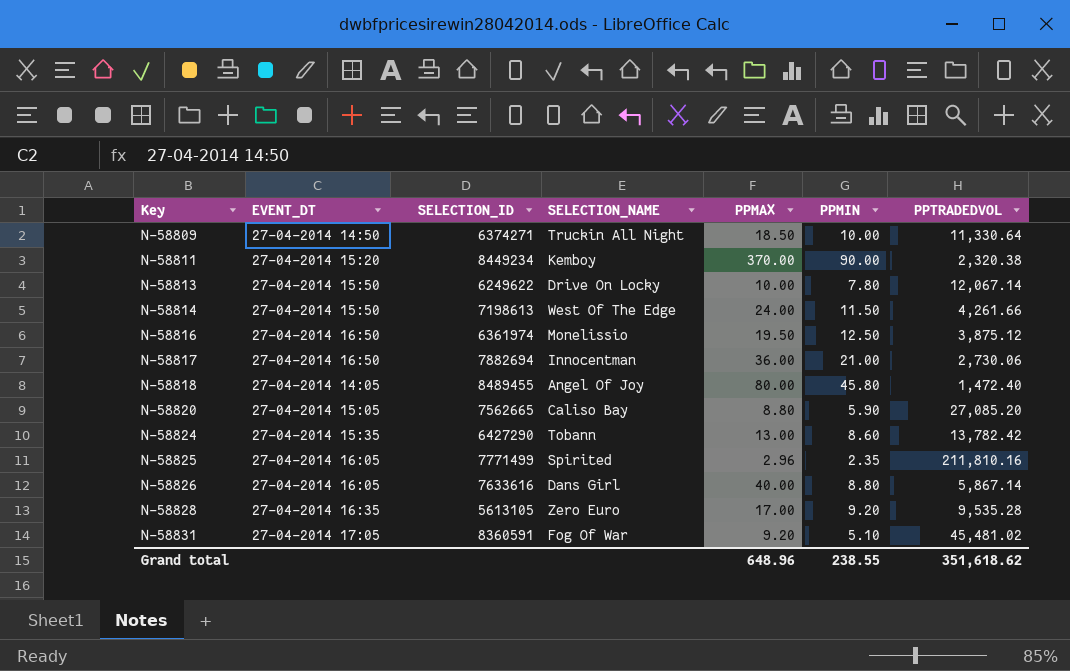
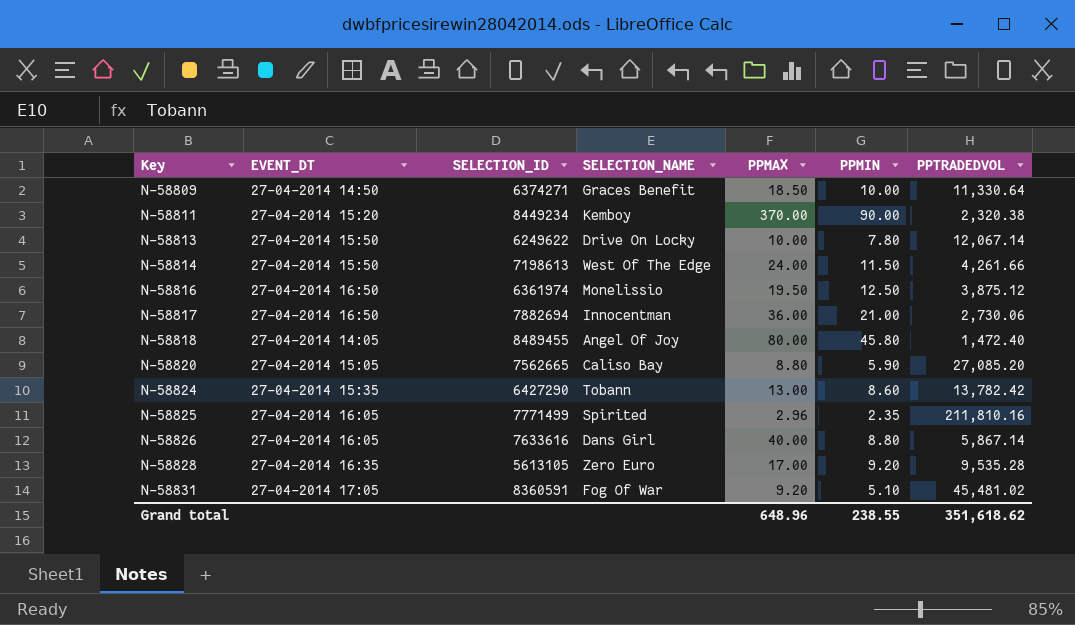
N-58809 | SELECTION_NAME: Truckin All Night -> Graces Benefit

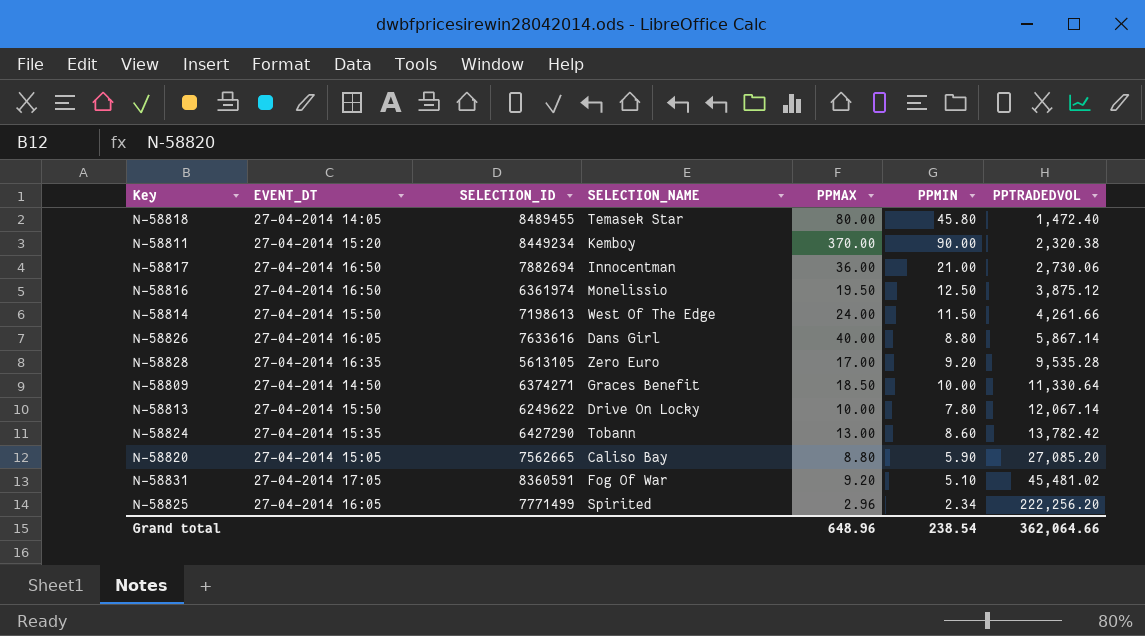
row order: Key ascending -> PPTRADEDVOL ascending
N-58818 | SELECTION_NAME: Angel Of Joy -> Temasek Star
N-58825 | PPMIN: 2.35 -> 2.34
N-58825 | PPTRADEDVOL: 211,810.16 -> 222,256.20
Grand total | PPMIN: 238.55 -> 238.54
Grand total | PPTRADEDVOL: 351,618.62 -> 362,064.66

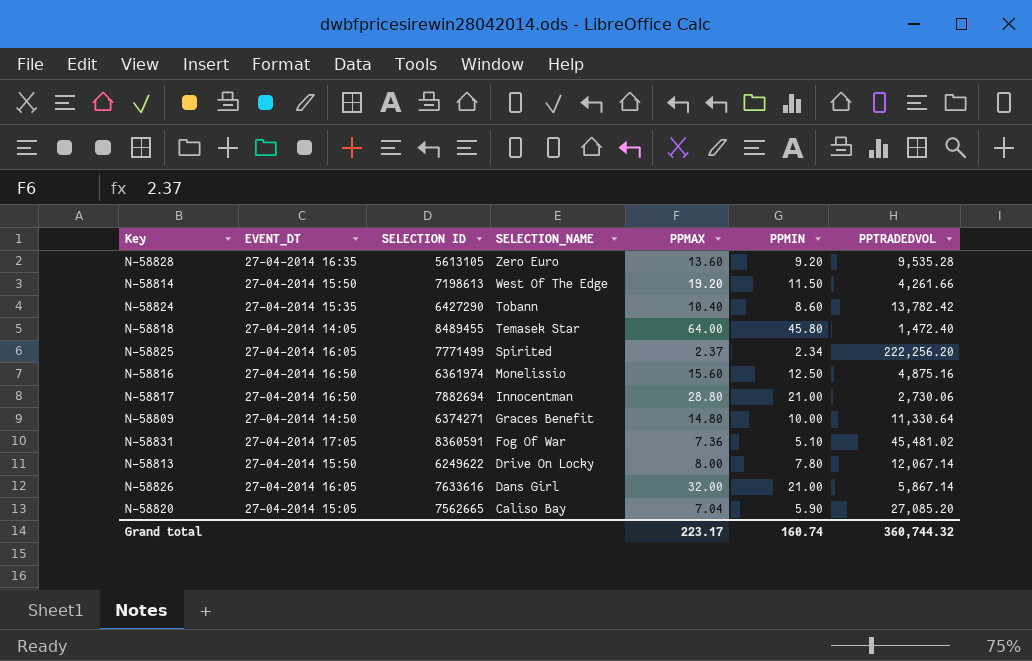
row order: PPTRADEDVOL ascending -> SELECTION_NAME descending
column name: SELECTION_ID -> SELECTION ID
row N-58811: 27-04-2014 15:20 | 8449234 | Kemboy | 370.00 | 90.00 | 2,320.38 -> none
N-58828 | PPMAX: 17.00 -> 13.60
N-58814 | PPMAX: 24.00 -> 19.20
N-58824 | PPMAX: 13.00 -> 10.40
N-58818 | PPMAX: 80.00 -> 64.00
N-58825 | PPMAX: 2.96 -> 2.37
N-58816 | PPMAX: 19.50 -> 15.60
N-58816 | PPTRADEDVOL: 3,875.12 -> 4,875.16
N-58817 | PPMAX: 36.00 -> 28.80
N-58809 | PPMAX: 18.50 -> 14.80
N-58831 | PPMAX: 9.20 -> 7.36
N-58813 | PPMAX: 10.00 -> 8.00
N-58826 | PPMAX: 40.00 -> 32.00
N-58826 | PPMIN: 8.80 -> 21.00
N-58820 | PPMAX: 8.80 -> 7.04
Grand total | PPMAX: 648.96 -> 223.17
Grand total | PPMIN: 238.54 -> 160.74
Grand total | PPTRADEDVOL: 362,064.66 -> 360,744.32

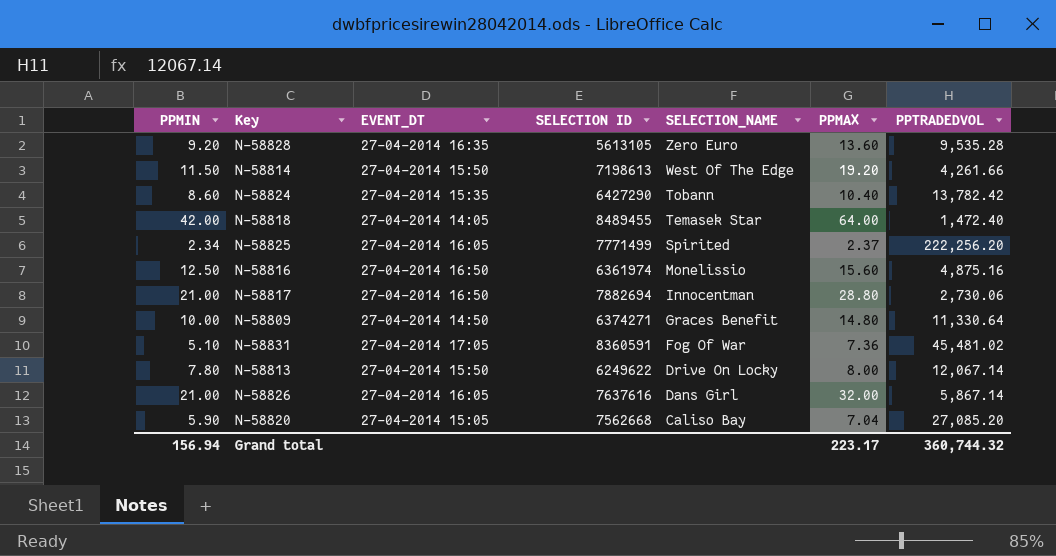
column PPMIN | position: 6 -> 1
N-58818 | PPMIN: 45.80 -> 42.00
N-58826 | SELECTION ID: 7633616 -> 7637616
N-58820 | SELECTION ID: 7562665 -> 7562668
Grand total | PPMIN: 160.74 -> 156.94

